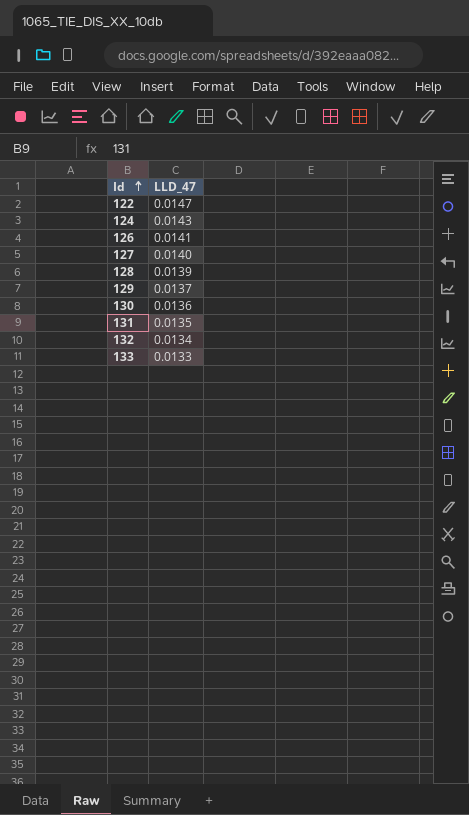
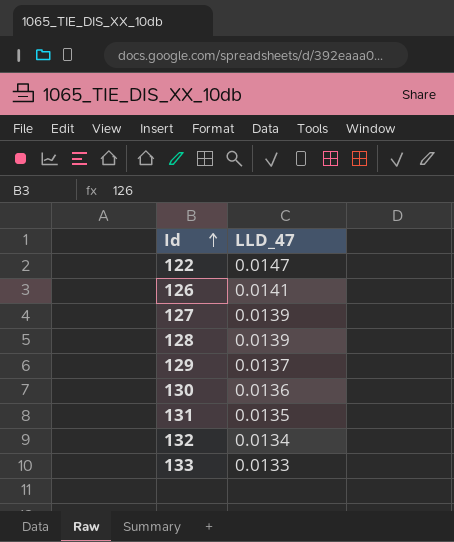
row 124: 0.0143 -> none
127 | LLD_47: 0.0140 -> 0.0139

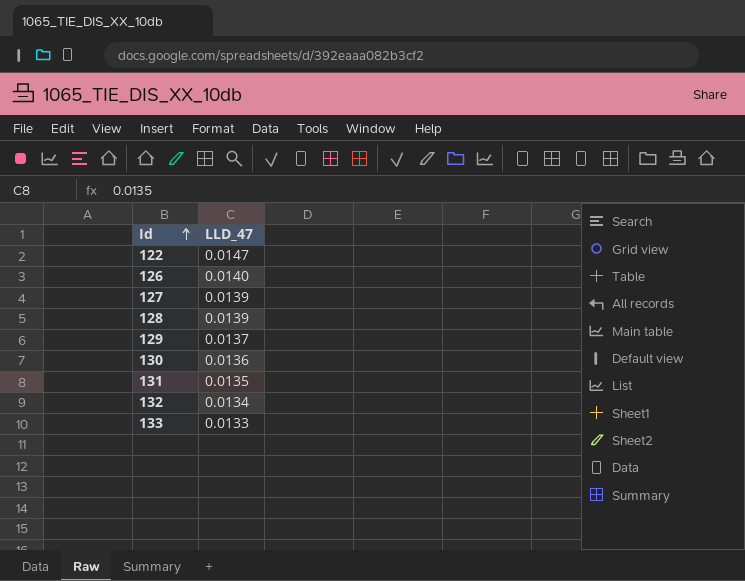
126 | LLD_47: 0.0141 -> 0.0140

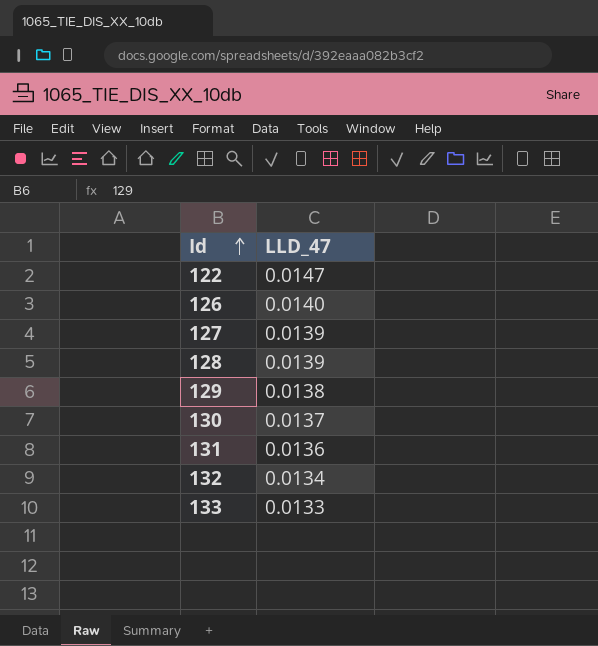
129 | LLD_47: 0.0137 -> 0.0138
130 | LLD_47: 0.0136 -> 0.0137
131 | LLD_47: 0.0135 -> 0.0136

